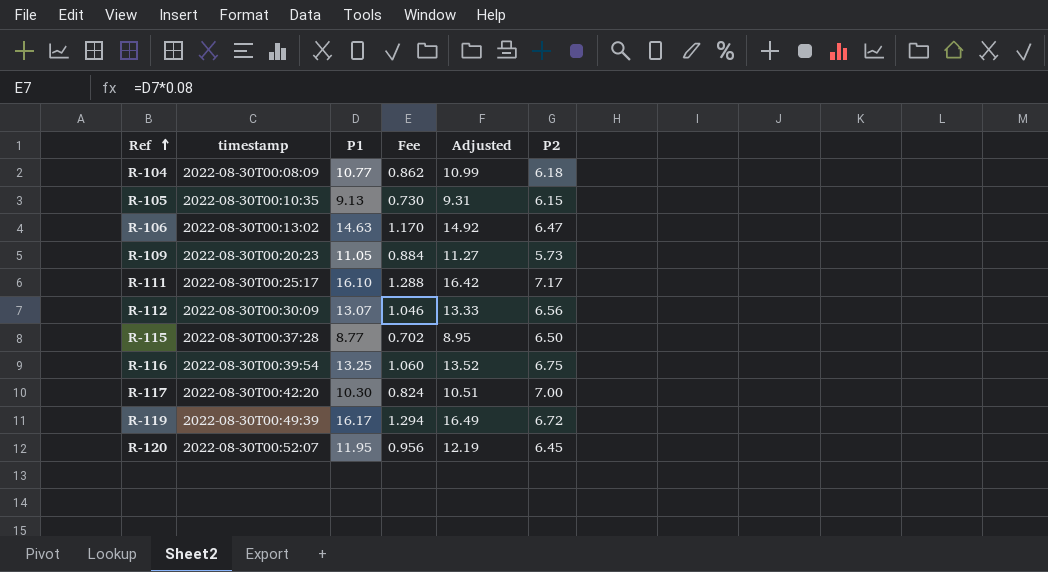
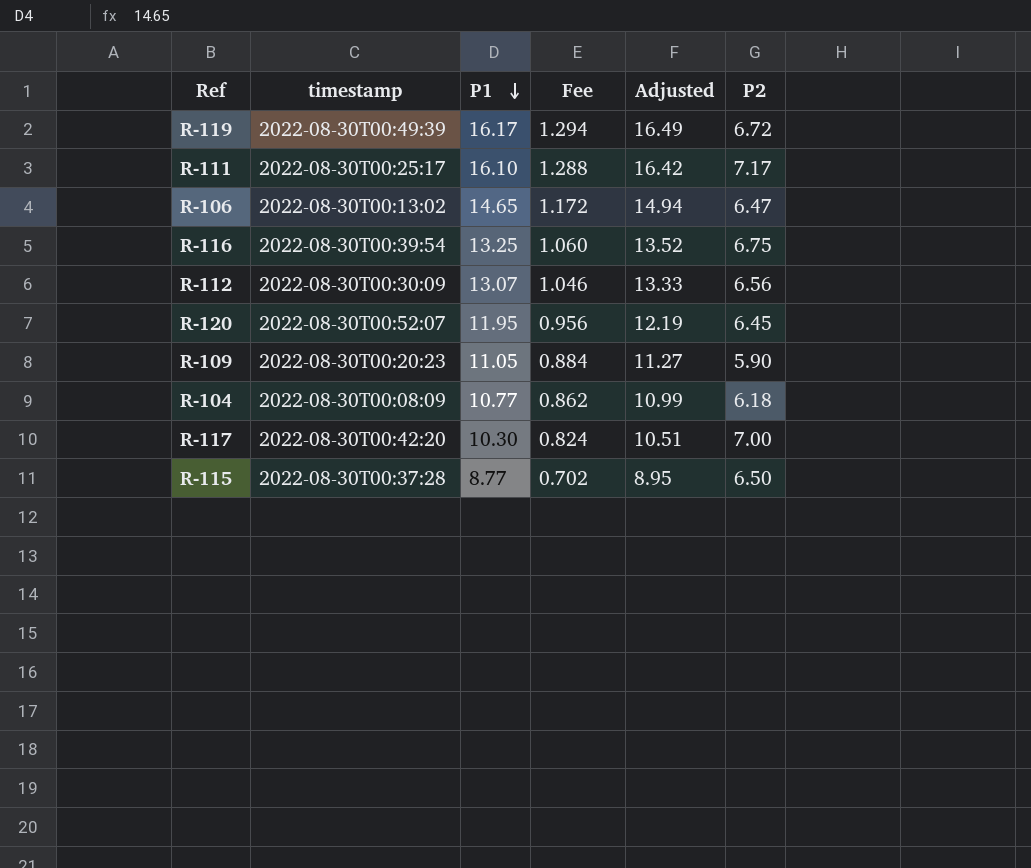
row order: Ref ascending -> P1 descending
row R-105: 2022-08-30T00:10:35 | 9.13 | 0.730 | 9.31 | 6.15 -> none
R-106 | P1: 14.63 -> 14.65
R-106 | Fee: 1.170 -> 1.172
R-106 | Adjusted: 14.92 -> 14.94
R-109 | P2: 5.73 -> 5.90

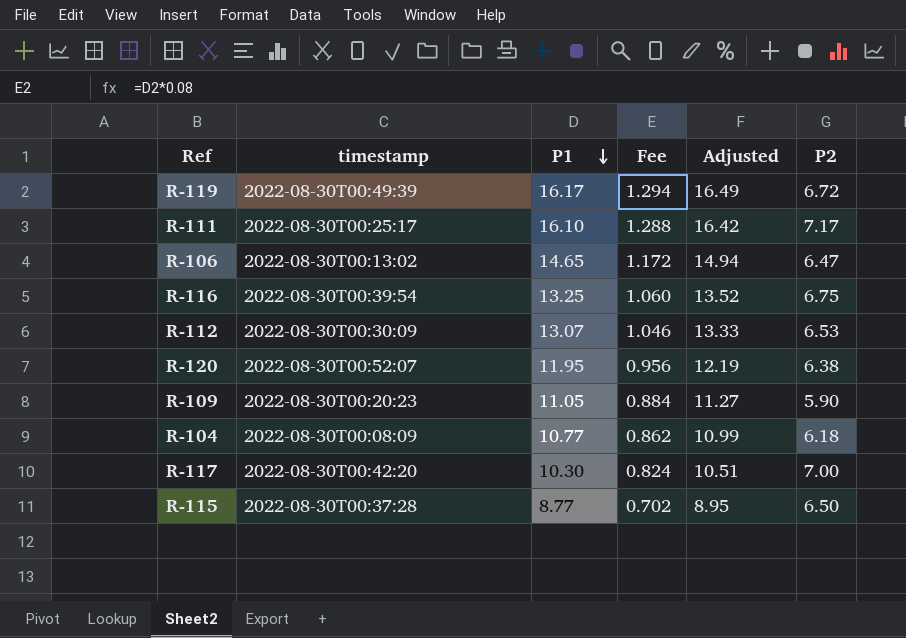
R-112 | P2: 6.56 -> 6.53
R-120 | P2: 6.45 -> 6.38

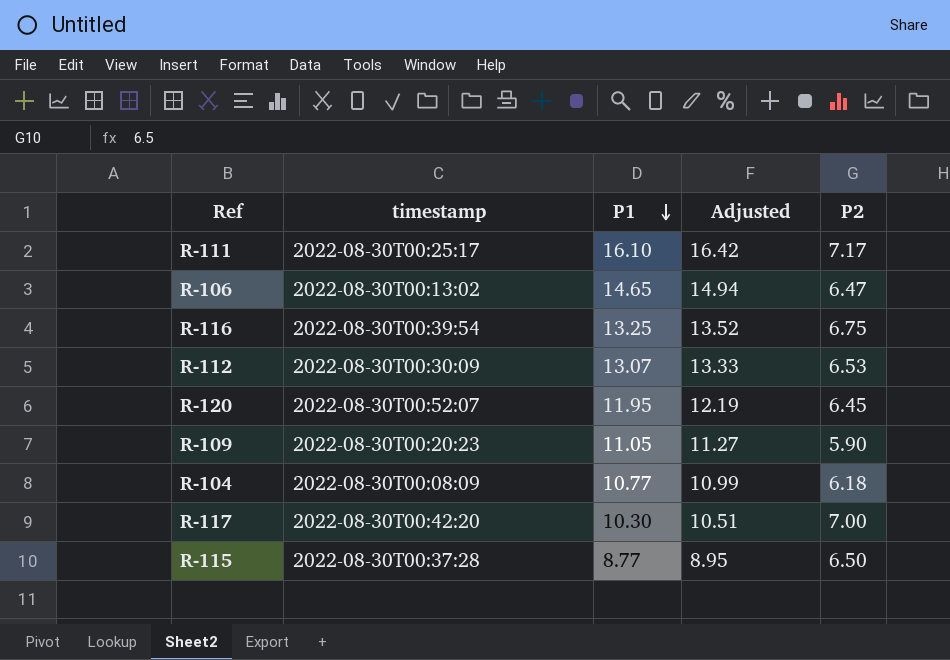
column Fee | formula: [P1] * 0.08 -> none
row R-119: 2022-08-30T00:49:39 | 16.17 | 1.294 | 16.49 | 6.72 -> none
R-120 | P2: 6.38 -> 6.45

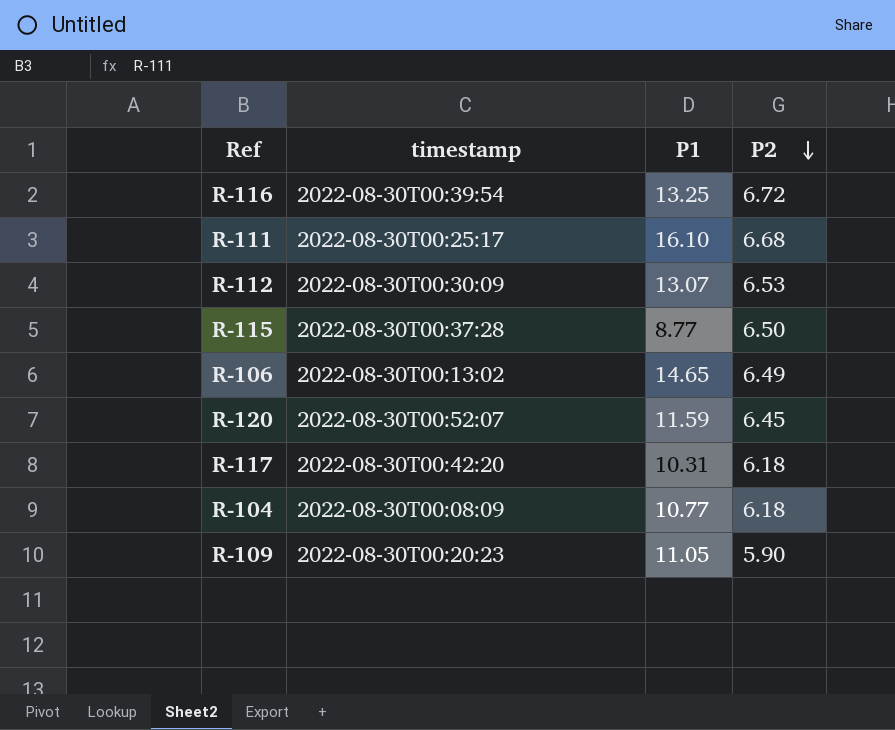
row order: P1 descending -> P2 descending
column Adjusted | formula: [P1] * 1.02 -> none
R-116 | P2: 6.75 -> 6.72
R-111 | P2: 7.17 -> 6.68
R-106 | P2: 6.47 -> 6.49
R-120 | P1: 11.95 -> 11.59
R-117 | P1: 10.30 -> 10.31
R-117 | P2: 7.00 -> 6.18

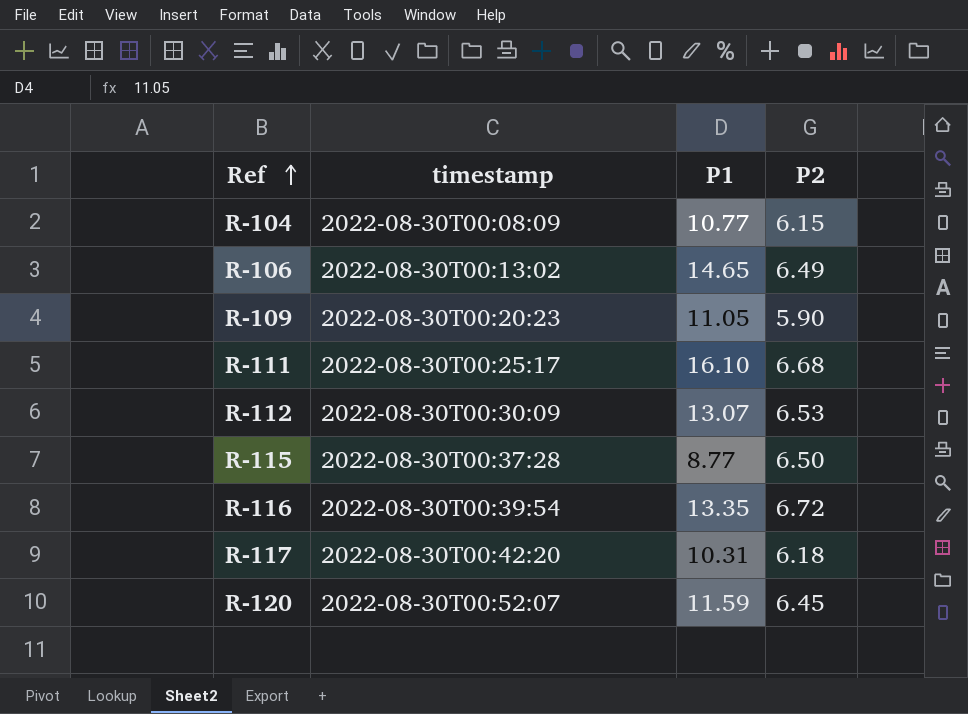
row order: P2 descending -> Ref ascending
R-104 | P2: 6.18 -> 6.15
R-116 | P1: 13.25 -> 13.35

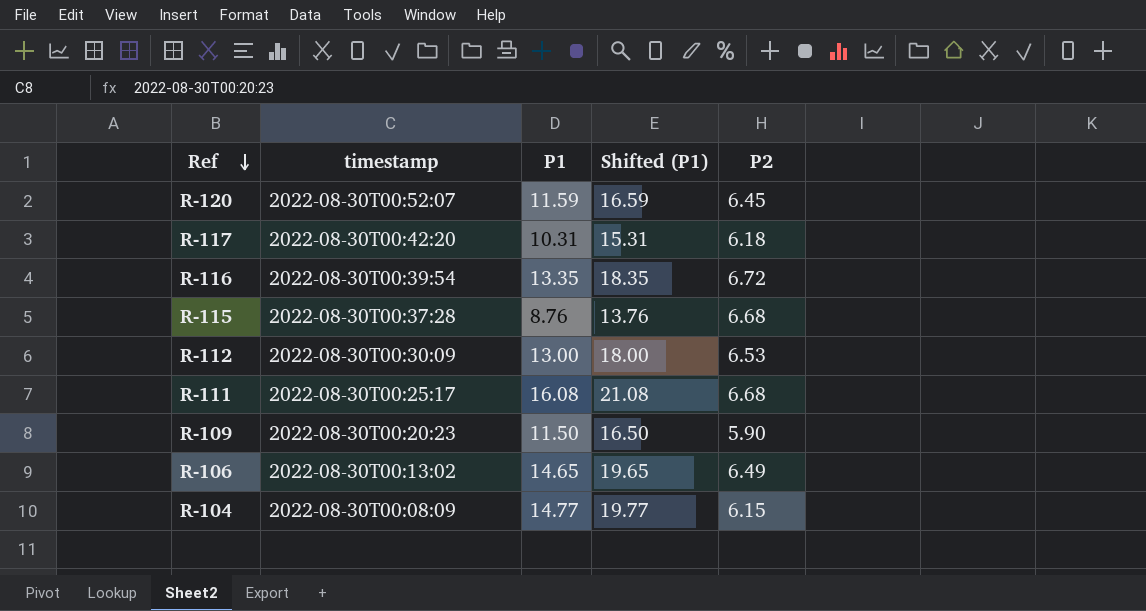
row order: Ref ascending -> Ref descending
column Shifted (P1) | formula: none -> [P1] + 5
R-115 | P1: 8.77 -> 8.76
R-115 | P2: 6.50 -> 6.68
R-112 | P1: 13.07 -> 13.00
R-111 | P1: 16.10 -> 16.08
R-109 | P1: 11.05 -> 11.50
R-104 | P1: 10.77 -> 14.77

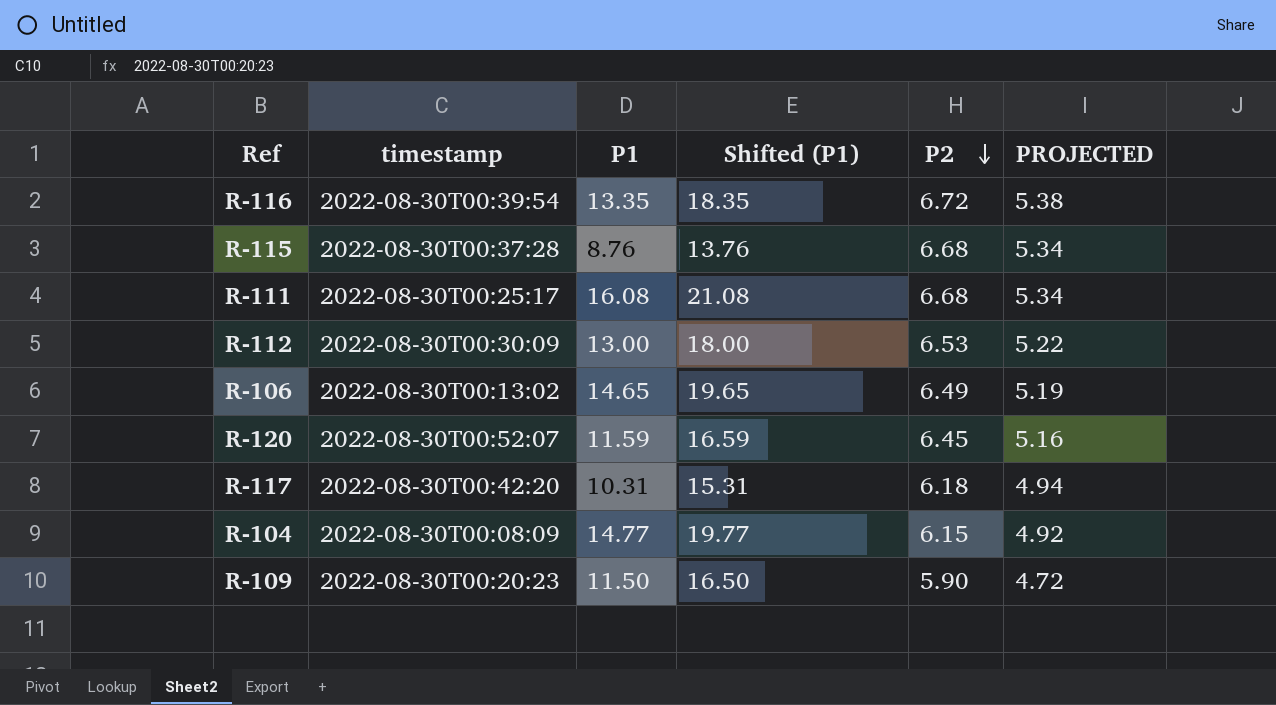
row order: Ref descending -> P2 descending
column PROJECTED | formula: none -> [P2] * 0.8

